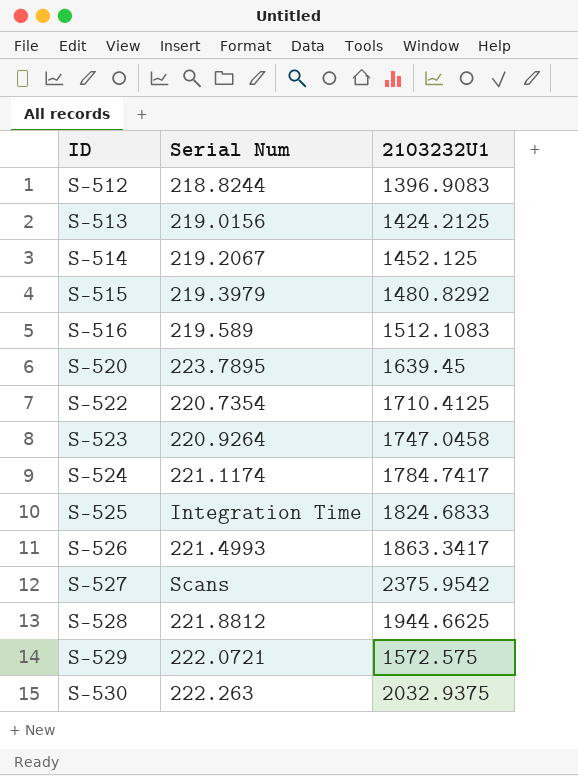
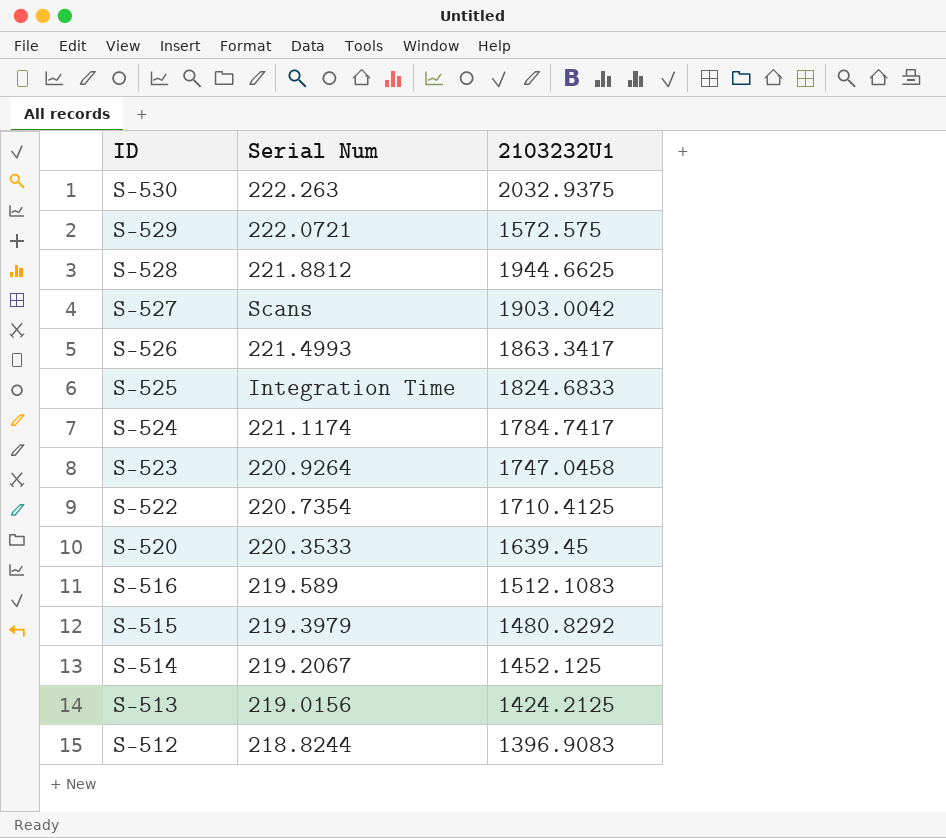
row order: ID ascending -> ID descending
S-527 | 2103232U1: 2375.9542 -> 1903.0042
S-520 | Serial Num: 223.7895 -> 220.3533

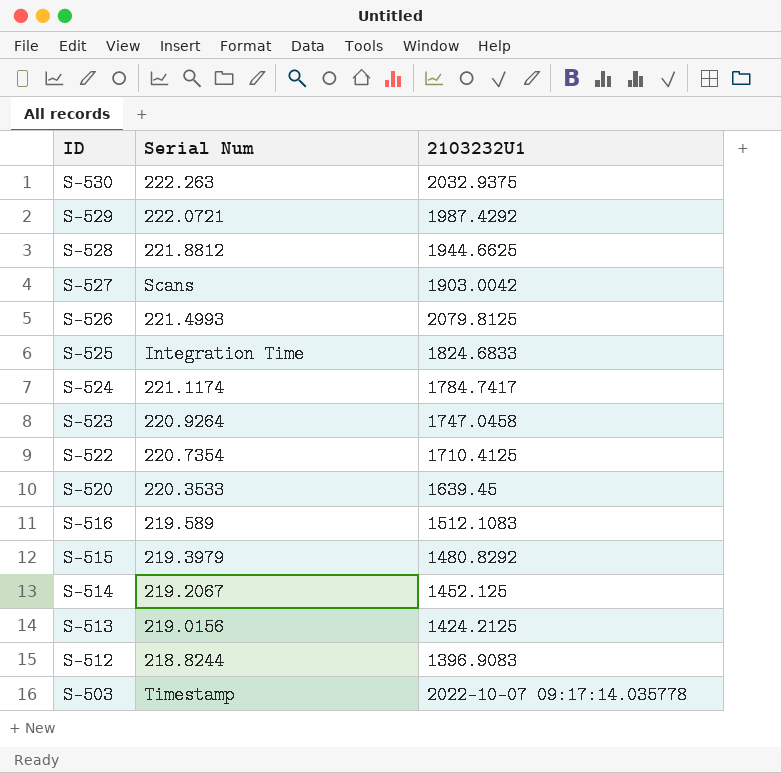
S-529 | 2103232U1: 1572.575 -> 1987.4292
S-526 | 2103232U1: 1863.3417 -> 2079.8125
row S-503: none -> Timestamp | 2022-10-07 09:17:14.035778

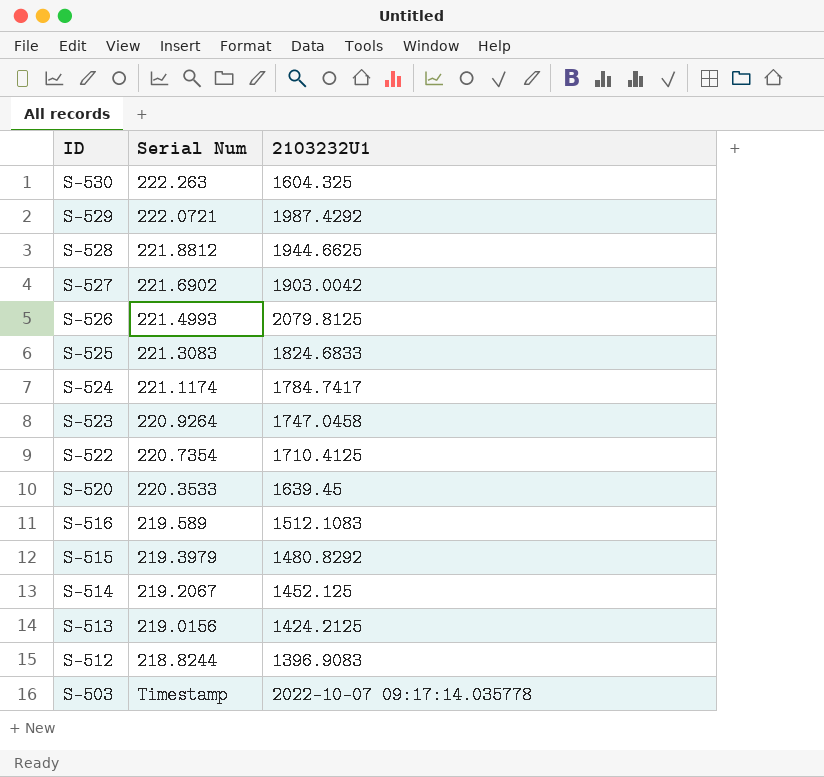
S-530 | 2103232U1: 2032.9375 -> 1604.325
S-527 | Serial Num: Scans -> 221.6902
S-525 | Serial Num: Integration Time -> 221.3083

